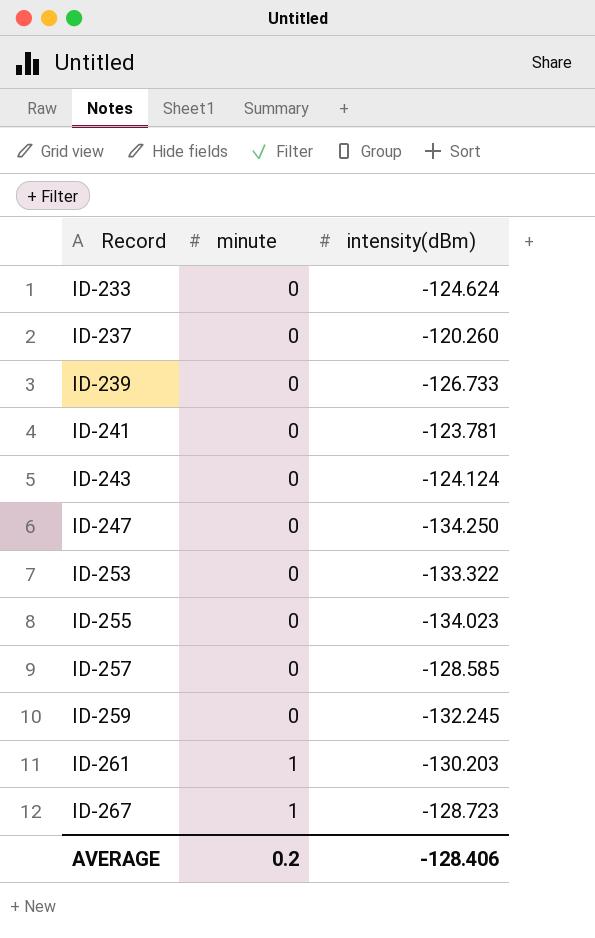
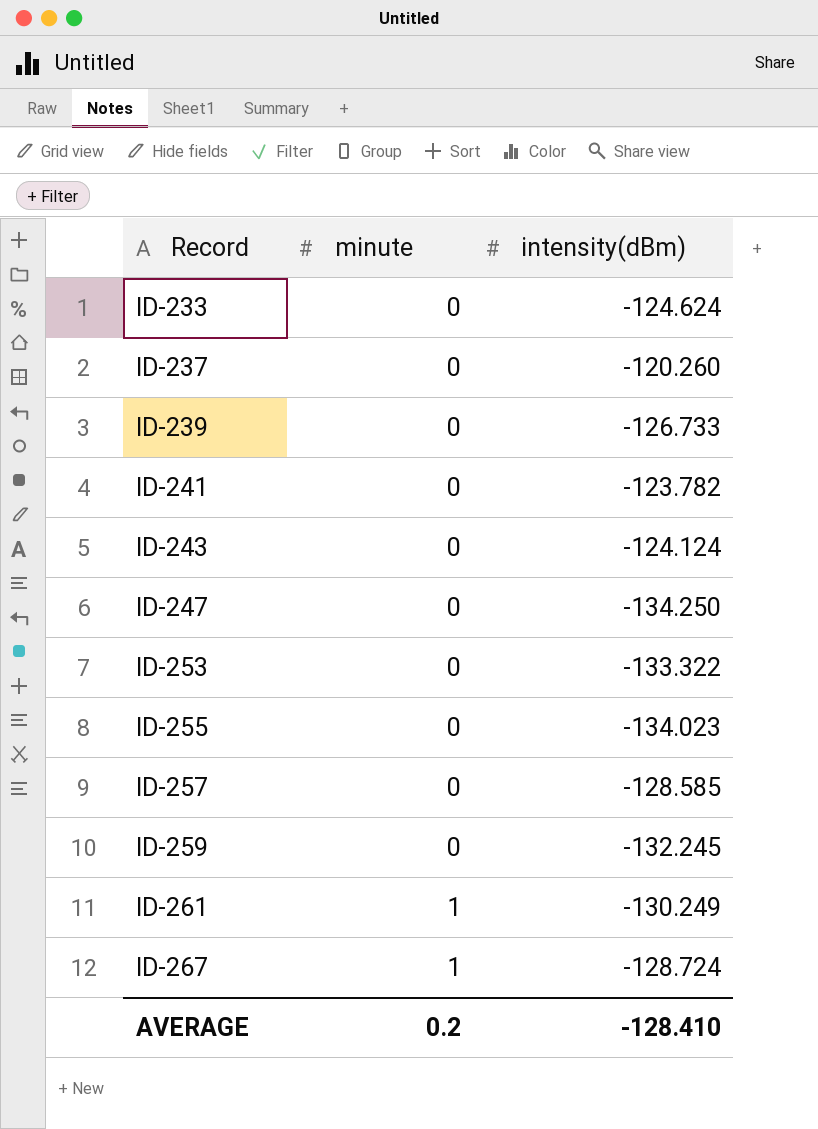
ID-241 | intensity(dBm): -123.781 -> -123.782
ID-261 | intensity(dBm): -130.203 -> -130.249
ID-267 | intensity(dBm): -128.723 -> -128.724
AVERAGE | intensity(dBm): -128.406 -> -128.410

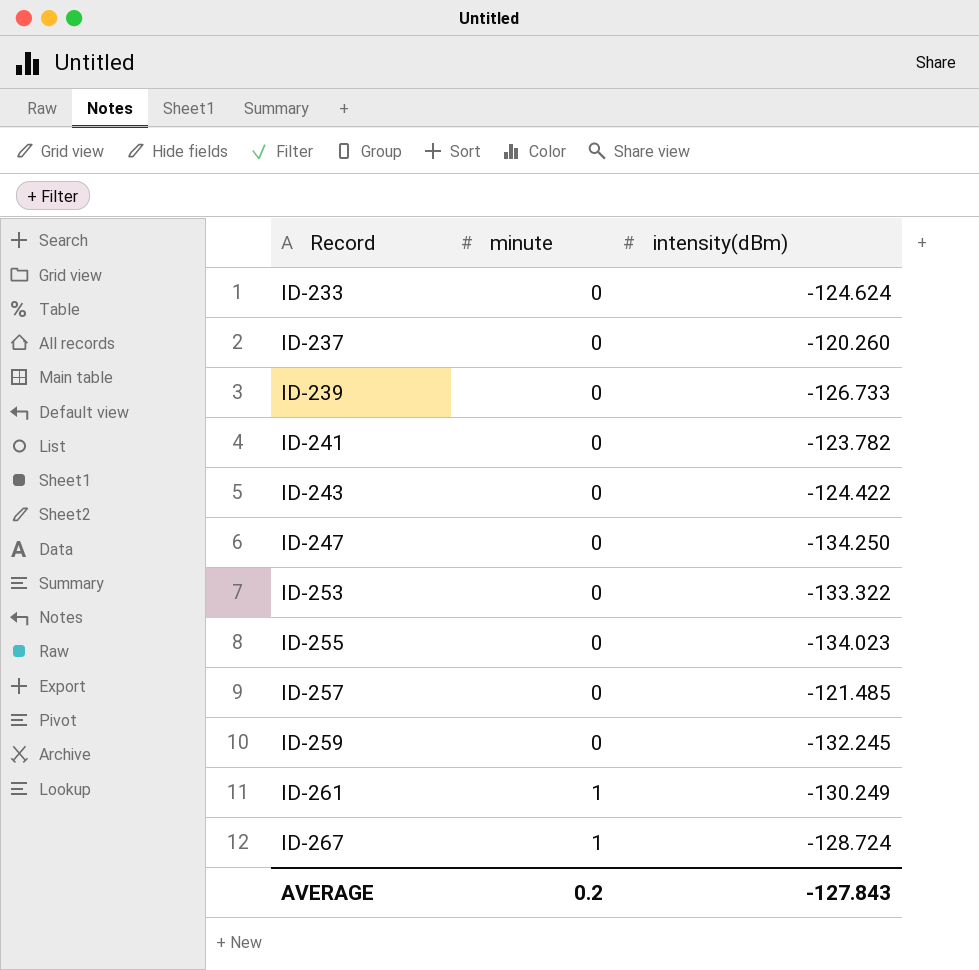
ID-243 | intensity(dBm): -124.124 -> -124.422
ID-257 | intensity(dBm): -128.585 -> -121.485
AVERAGE | intensity(dBm): -128.410 -> -127.843

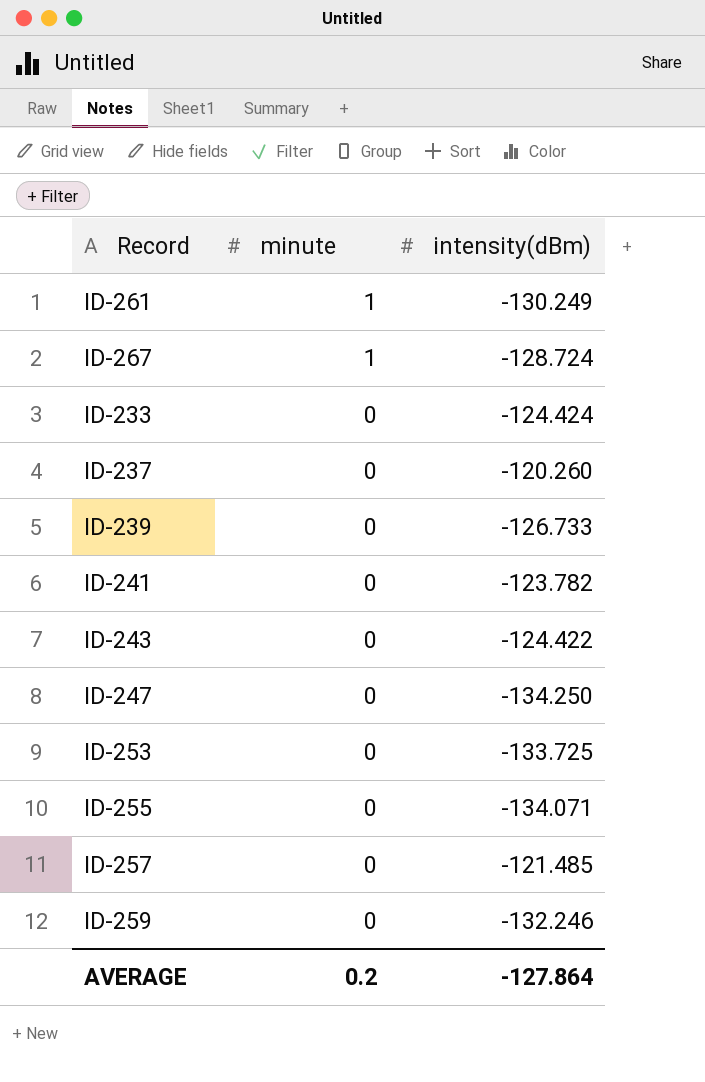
row order: Record ascending -> minute descending
ID-233 | intensity(dBm): -124.624 -> -124.424
ID-253 | intensity(dBm): -133.322 -> -133.725
ID-255 | intensity(dBm): -134.023 -> -134.071
ID-259 | intensity(dBm): -132.245 -> -132.246
AVERAGE | intensity(dBm): -127.843 -> -127.864

